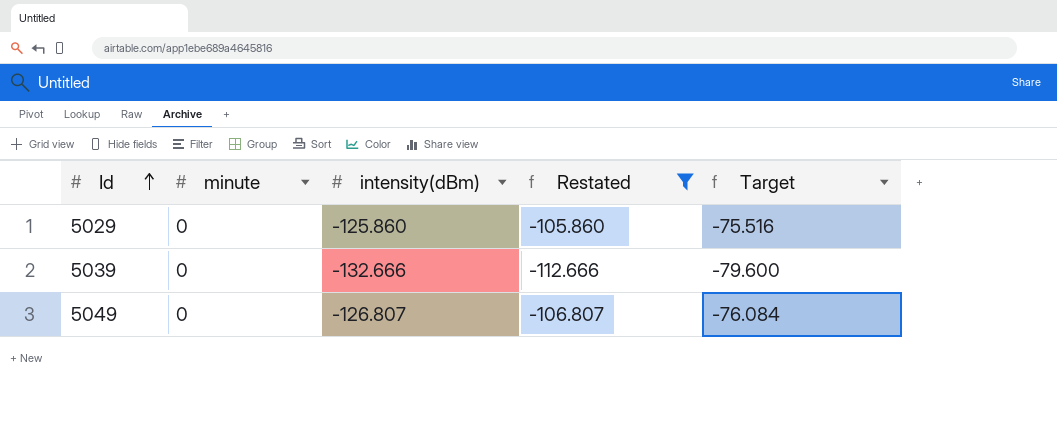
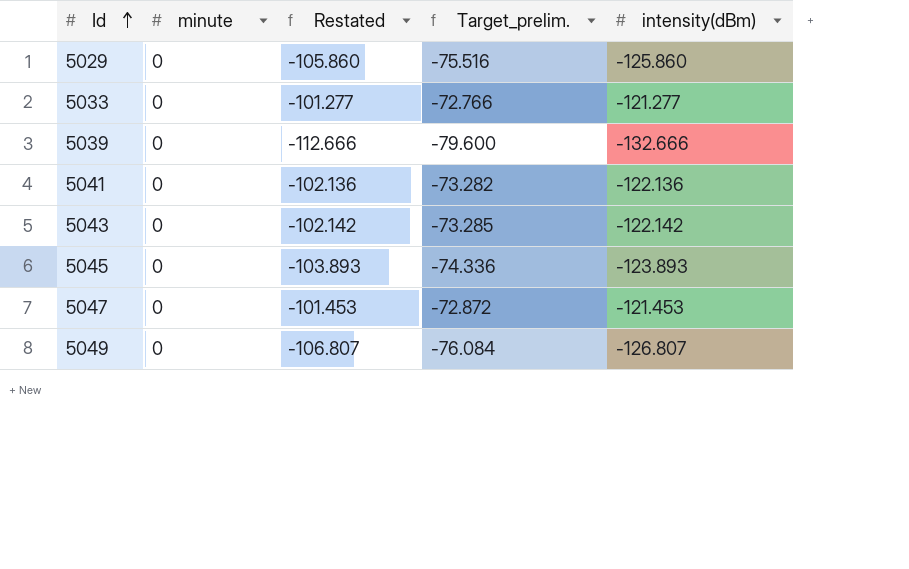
filter: Restated <= -105.860 -> none
column name: Target -> Target_prelim.
column intensity(dBm) | position: 3 -> 5

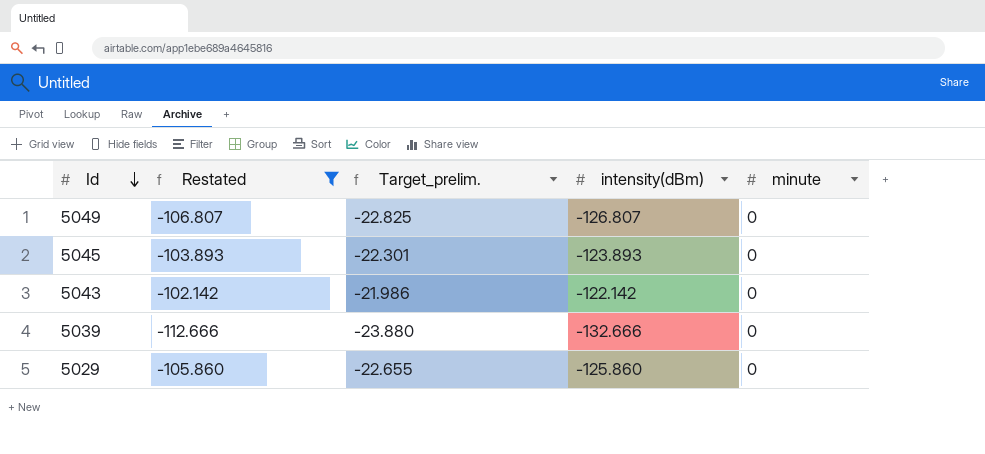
filter: none -> Restated <= -102.142
row order: Id ascending -> Id descending
column Target_prelim. | formula: [intensity(dBm)] * 0.6 -> [intensity(dBm)] * 0.18
column minute | position: 2 -> 5

